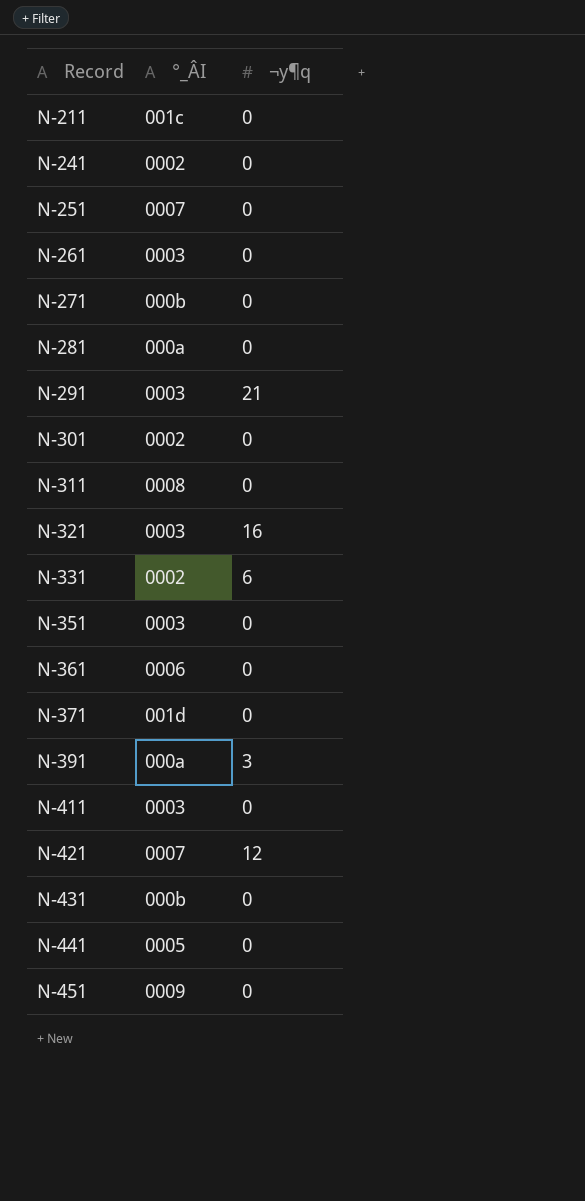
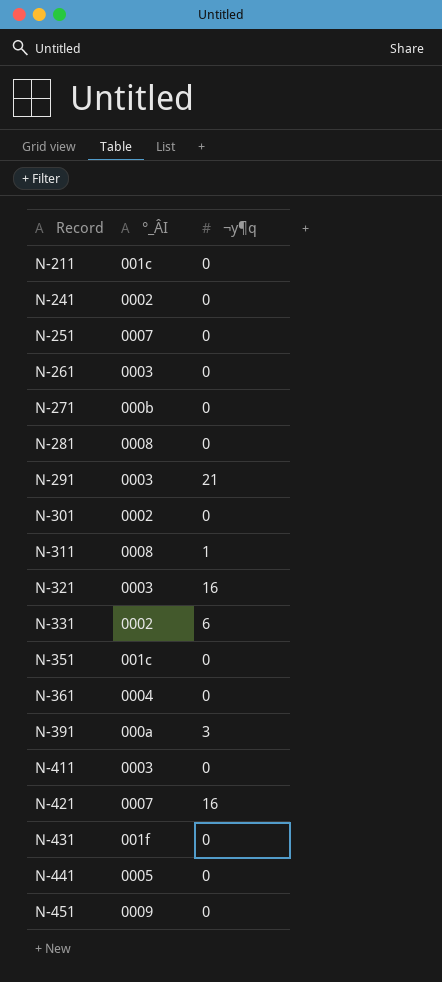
row N-371: 001d | 0 -> none
N-281 | °_ÂI: 000a -> 0008
N-311 | ¬y¶q: 0 -> 1
N-351 | °_ÂI: 0003 -> 001c
N-361 | °_ÂI: 0006 -> 0004
N-421 | ¬y¶q: 12 -> 16
N-431 | °_ÂI: 000b -> 001f

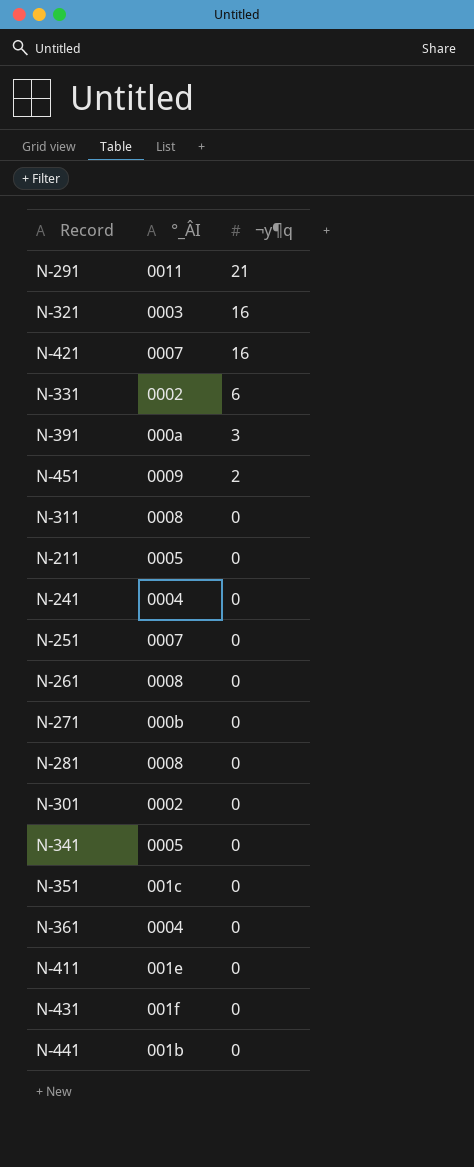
row order: Record ascending -> ¬y¶q descending
N-291 | °_ÂI: 0003 -> 0011
N-451 | ¬y¶q: 0 -> 2
N-311 | ¬y¶q: 1 -> 0
N-211 | °_ÂI: 001c -> 0005
N-241 | °_ÂI: 0002 -> 0004
N-261 | °_ÂI: 0003 -> 0008
row N-341: none -> 0005 | 0
N-411 | °_ÂI: 0003 -> 001e
N-441 | °_ÂI: 0005 -> 001b

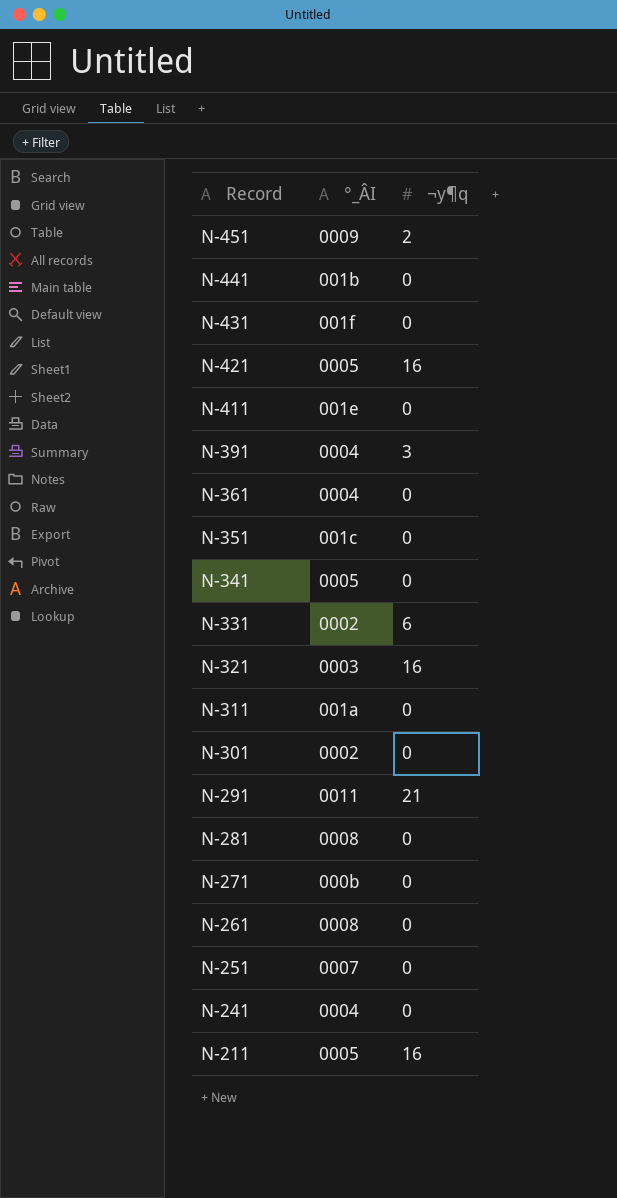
row order: ¬y¶q descending -> Record descending
N-421 | °_ÂI: 0007 -> 0005
N-391 | °_ÂI: 000a -> 0004
N-311 | °_ÂI: 0008 -> 001a
N-211 | ¬y¶q: 0 -> 16

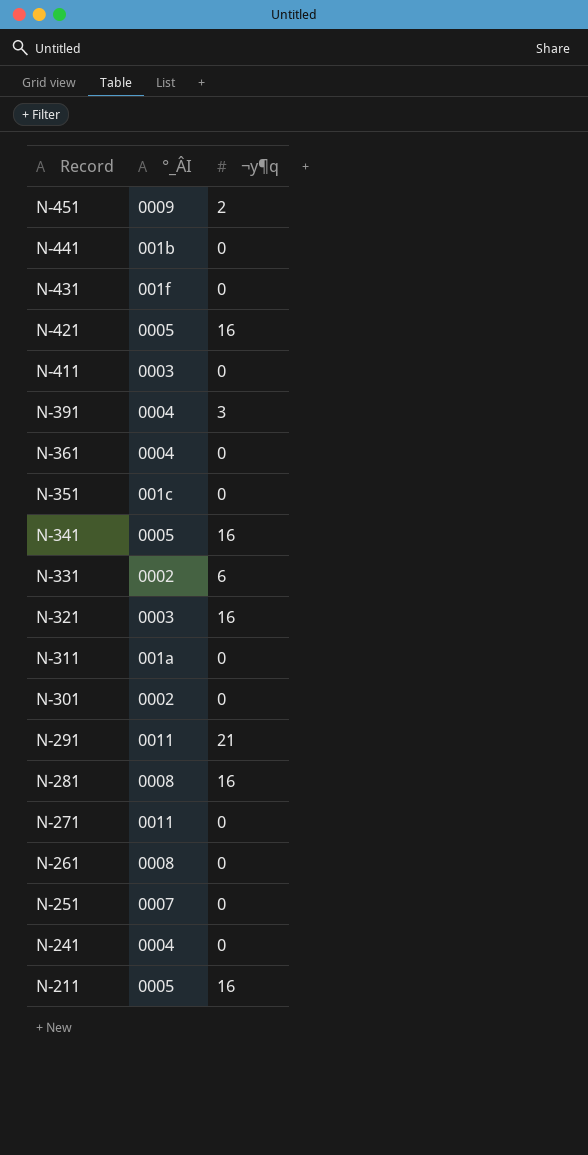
N-411 | °_ÂI: 001e -> 0003
N-341 | ¬y¶q: 0 -> 16
N-281 | ¬y¶q: 0 -> 16
N-271 | °_ÂI: 000b -> 0011

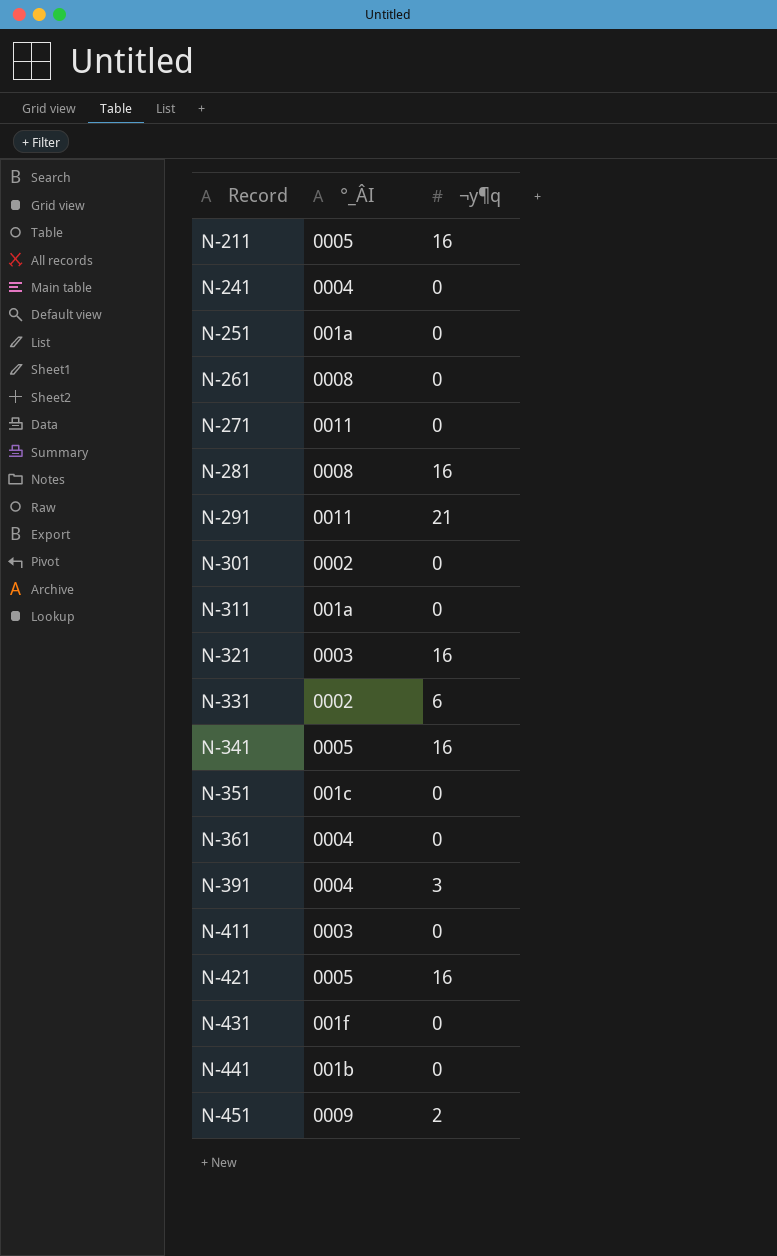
row order: Record descending -> Record ascending
N-251 | °_ÂI: 0007 -> 001a

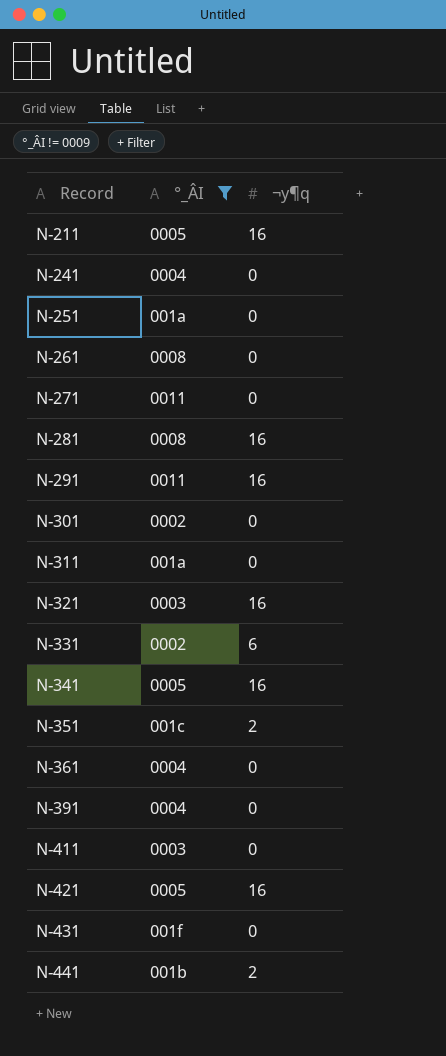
filter: none -> °_ÂI != 0009
N-291 | ¬y¶q: 21 -> 16
N-351 | ¬y¶q: 0 -> 2
N-391 | ¬y¶q: 3 -> 0
N-441 | ¬y¶q: 0 -> 2

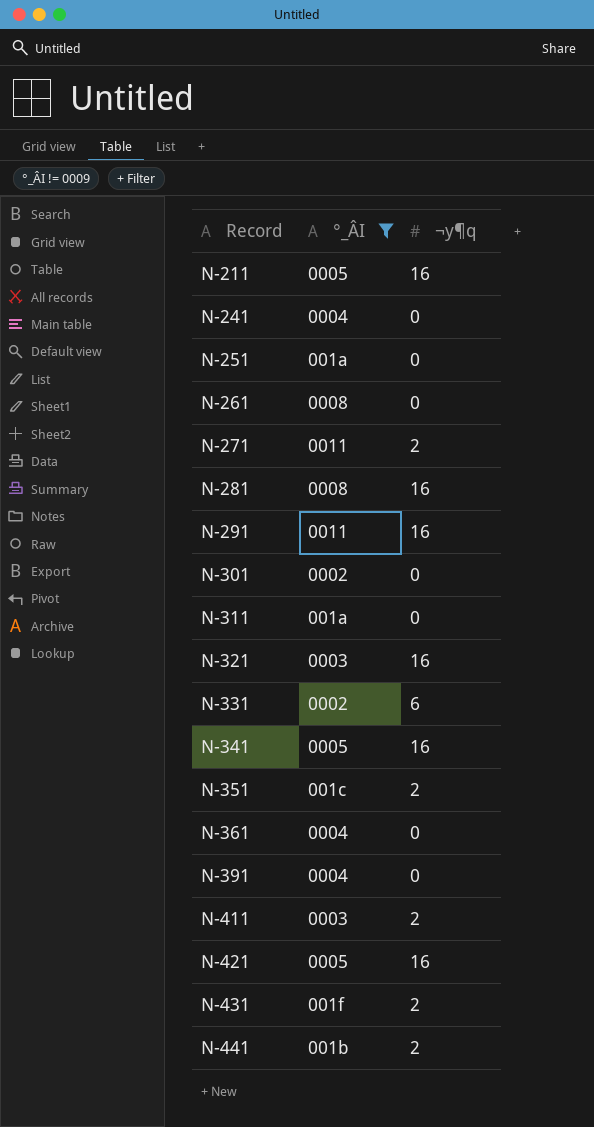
N-271 | ¬y¶q: 0 -> 2
N-411 | ¬y¶q: 0 -> 2
N-431 | ¬y¶q: 0 -> 2

